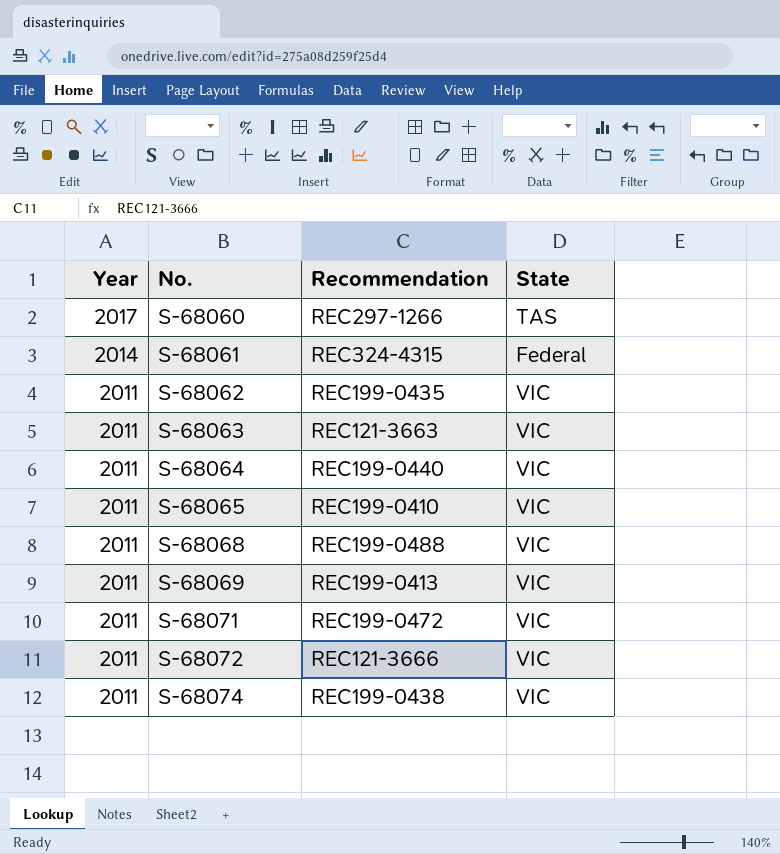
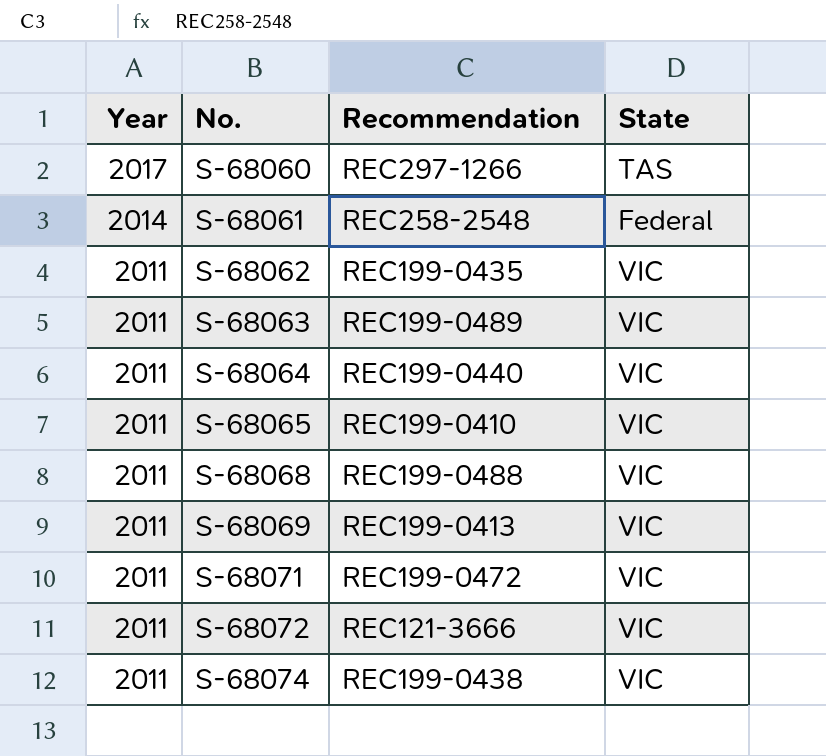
S-68061 | Recommendation: REC324-4315 -> REC258-2548
S-68063 | Recommendation: REC121-3663 -> REC199-0489

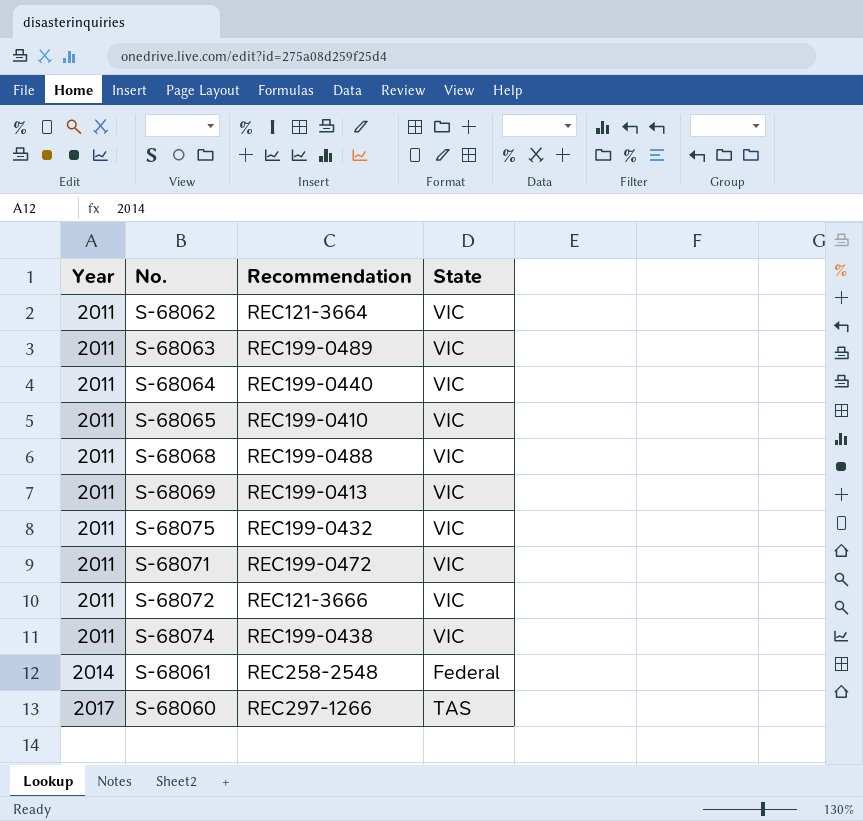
row order: Year descending -> Year ascending
S-68062 | Recommendation: REC199-0435 -> REC121-3664
row S-68075: none -> 2011 | REC199-0432 | VIC

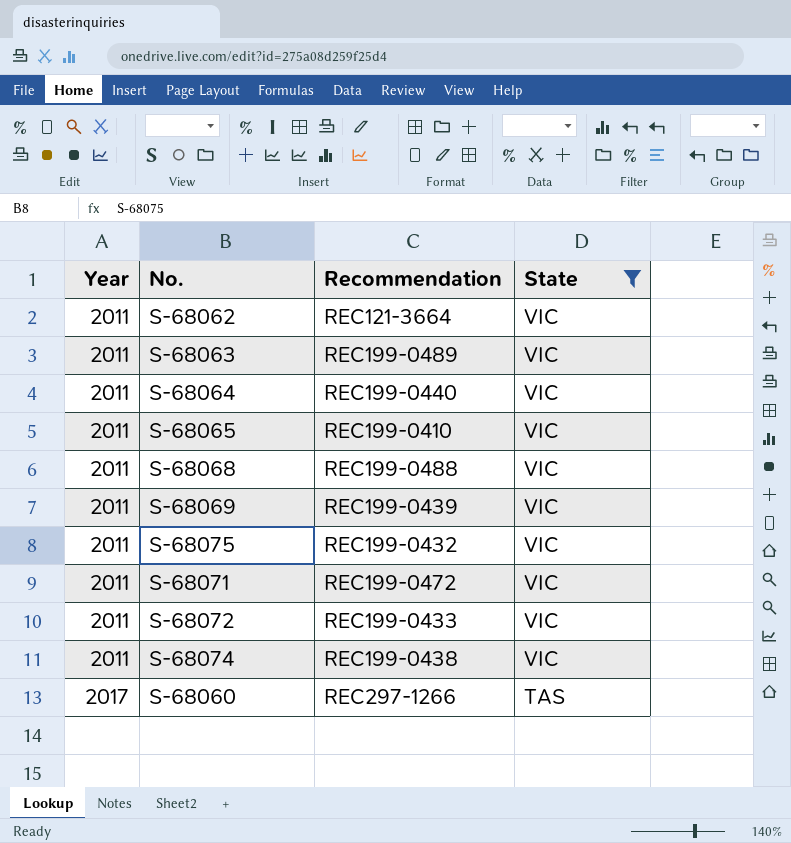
filter: none -> State != Federal
S-68069 | Recommendation: REC199-0413 -> REC199-0439
S-68072 | Recommendation: REC121-3666 -> REC199-0433

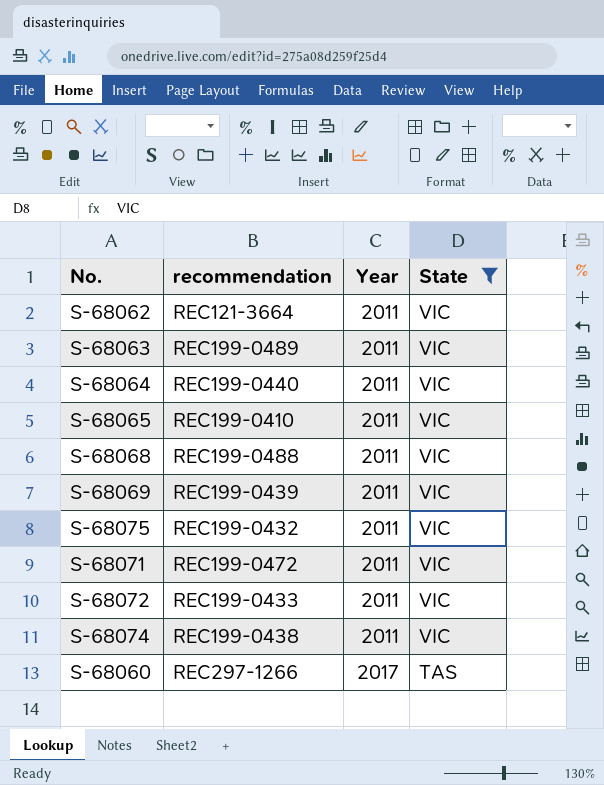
column name: Recommendation -> recommendation
column Year | position: 1 -> 3

